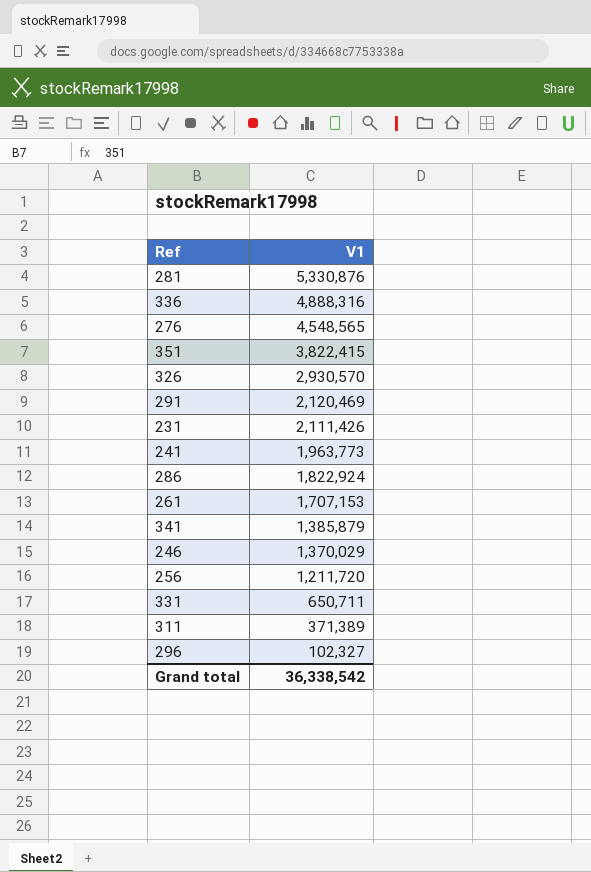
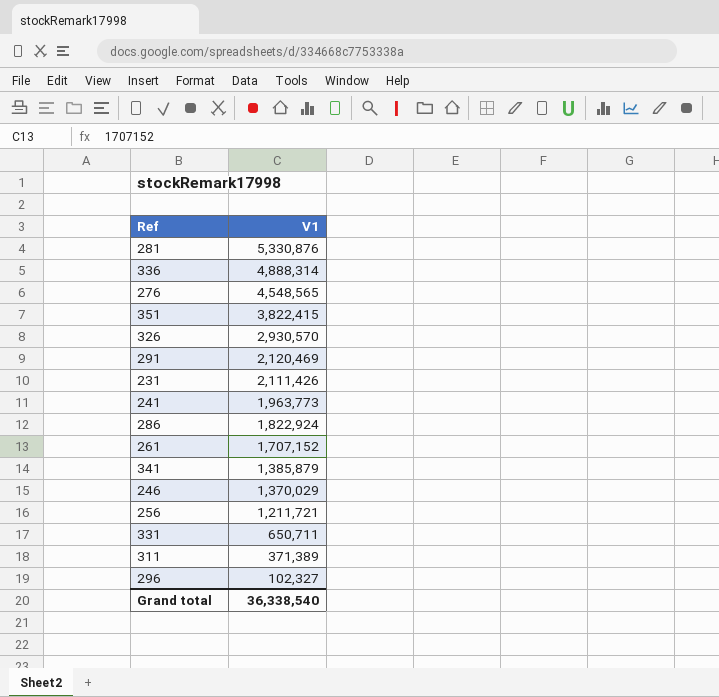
336 | V1: 4,888,316 -> 4,888,314
261 | V1: 1,707,153 -> 1,707,152
256 | V1: 1,211,720 -> 1,211,721
Grand total | V1: 36,338,542 -> 36,338,540

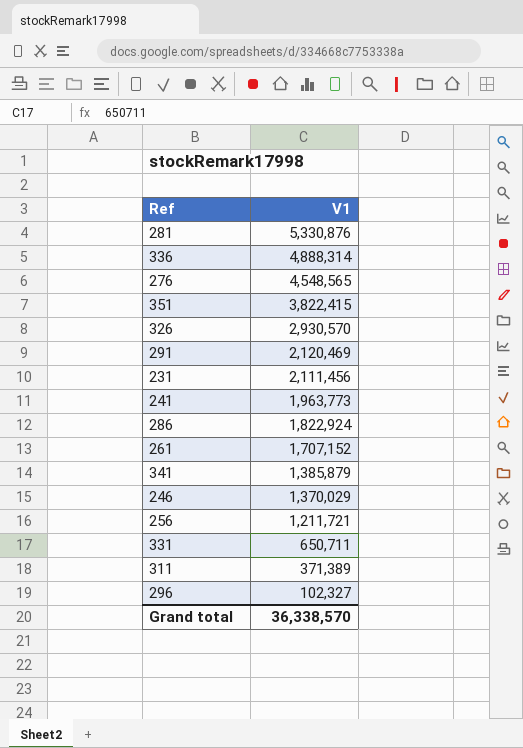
231 | V1: 2,111,426 -> 2,111,456
Grand total | V1: 36,338,540 -> 36,338,570

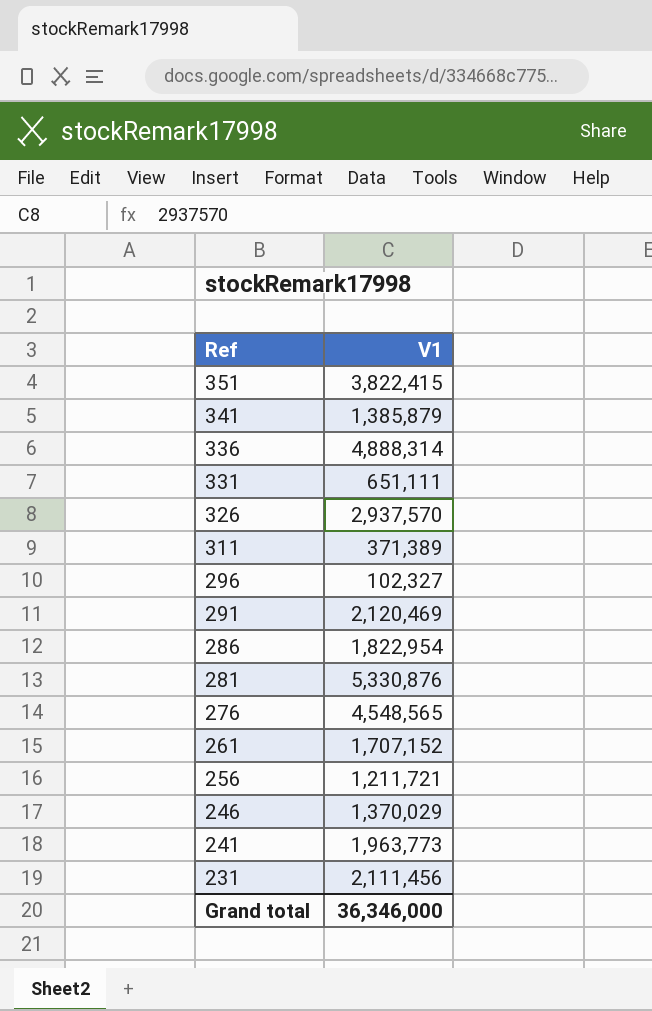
row order: V1 descending -> Ref descending
331 | V1: 650,711 -> 651,111
326 | V1: 2,930,570 -> 2,937,570
286 | V1: 1,822,924 -> 1,822,954
Grand total | V1: 36,338,570 -> 36,346,000

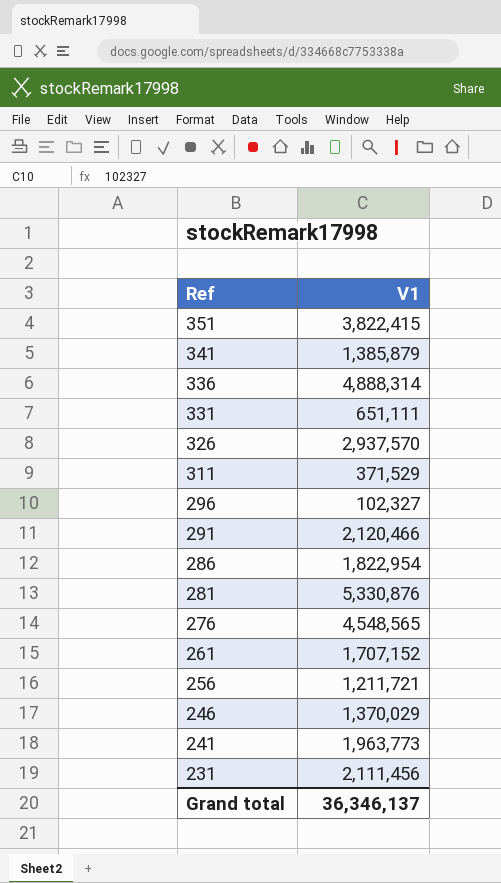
311 | V1: 371,389 -> 371,529
291 | V1: 2,120,469 -> 2,120,466
Grand total | V1: 36,346,000 -> 36,346,137

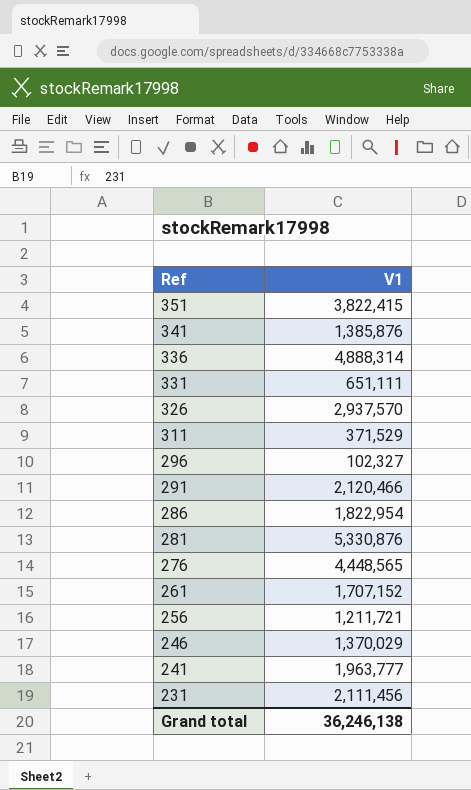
341 | V1: 1,385,879 -> 1,385,876
276 | V1: 4,548,565 -> 4,448,565
241 | V1: 1,963,773 -> 1,963,777
Grand total | V1: 36,346,137 -> 36,246,138

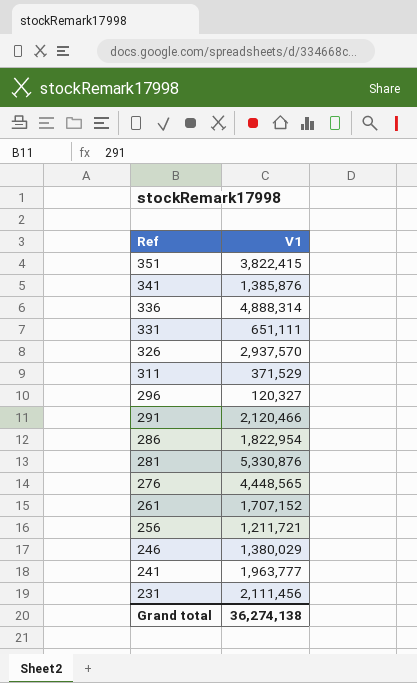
296 | V1: 102,327 -> 120,327
246 | V1: 1,370,029 -> 1,380,029
Grand total | V1: 36,246,138 -> 36,274,138

